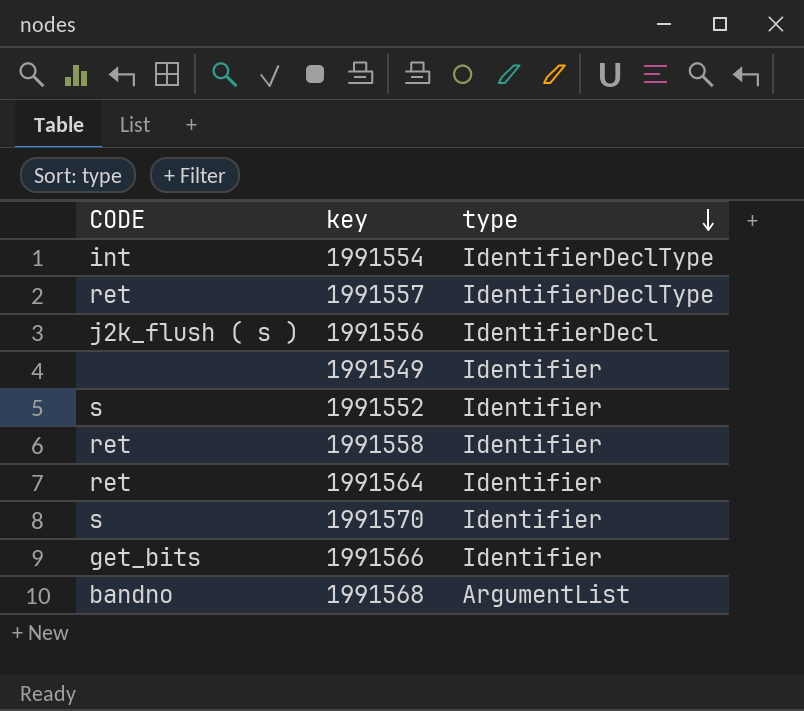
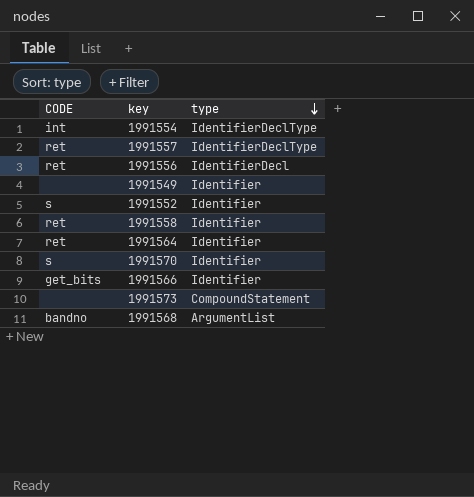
1991556 | CODE: j2k_flush ( s ) -> ret
row 1991573: none -> none | CompoundStatement

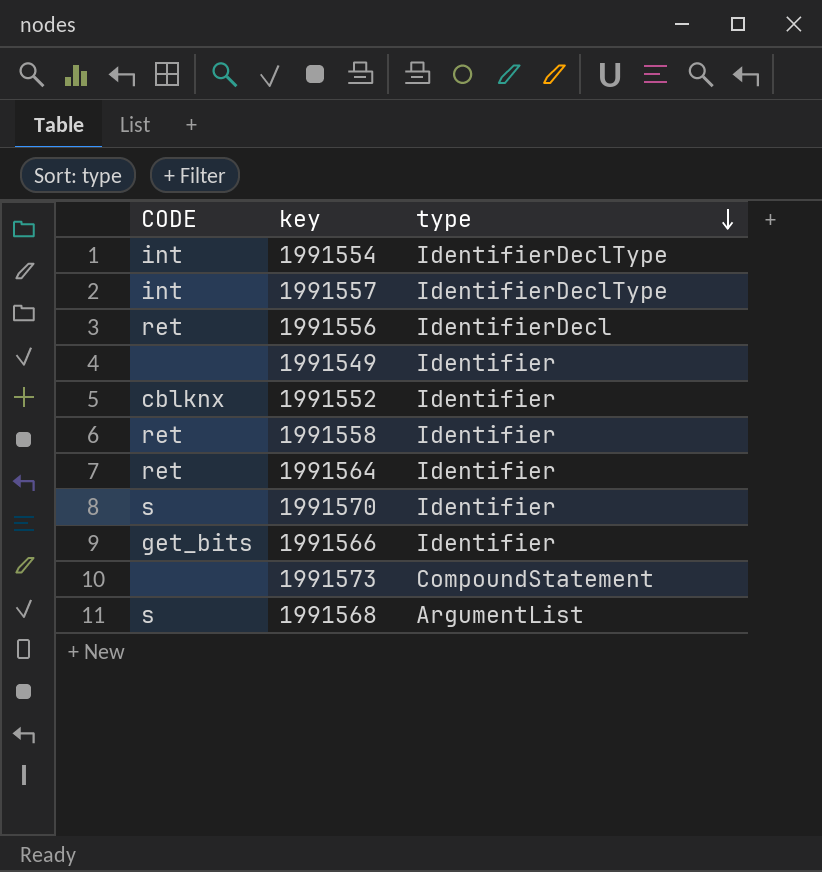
1991557 | CODE: ret -> int
1991552 | CODE: s -> cblknx
1991568 | CODE: bandno -> s

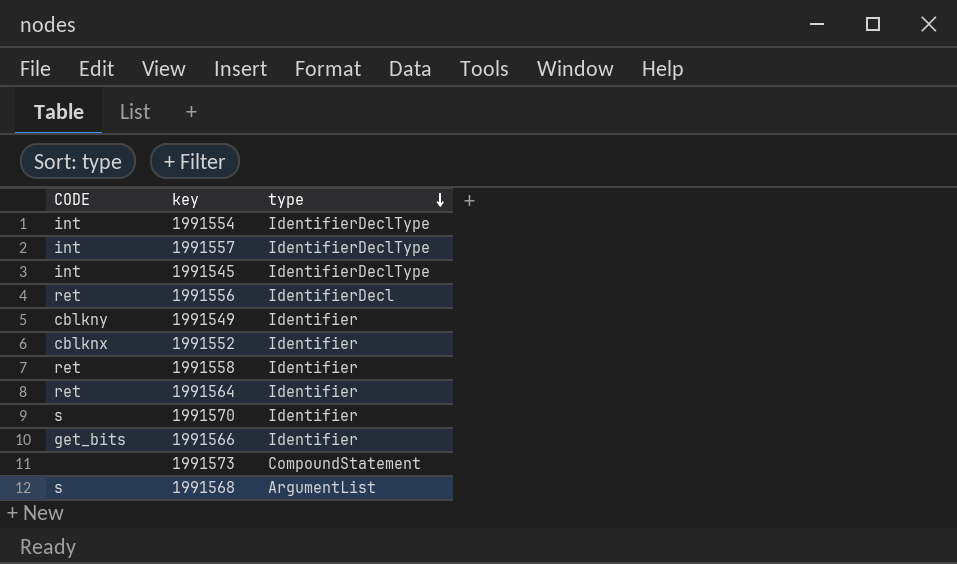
row 1991545: none -> int | IdentifierDeclType
1991549 | CODE: none -> cblkny

